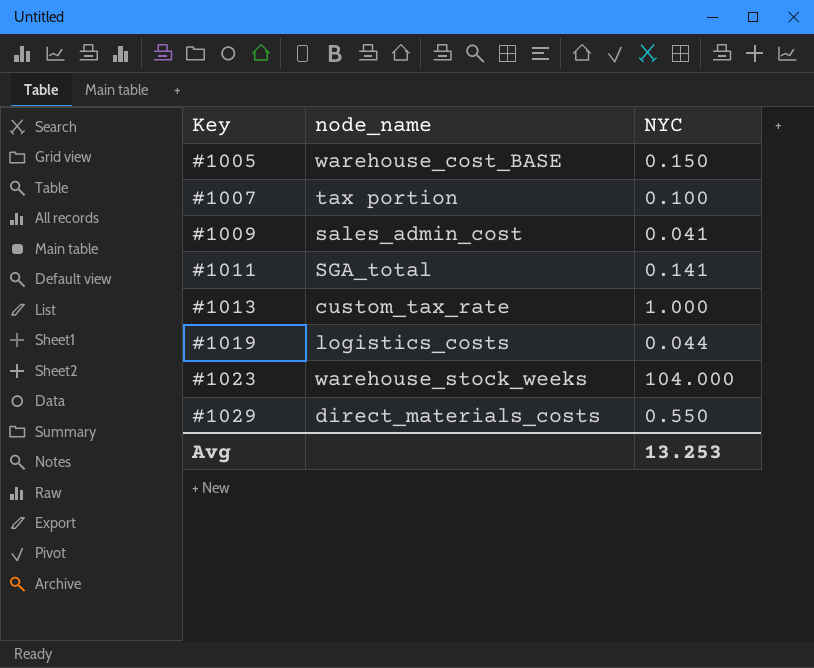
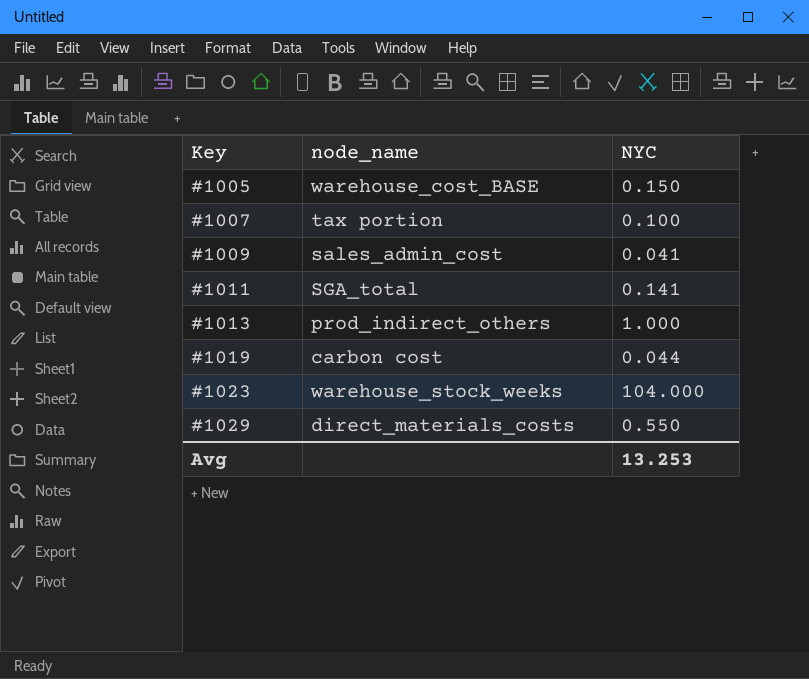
#1013 | node_name: custom_tax_rate -> prod_indirect_others
#1019 | node_name: logistics_costs -> carbon cost

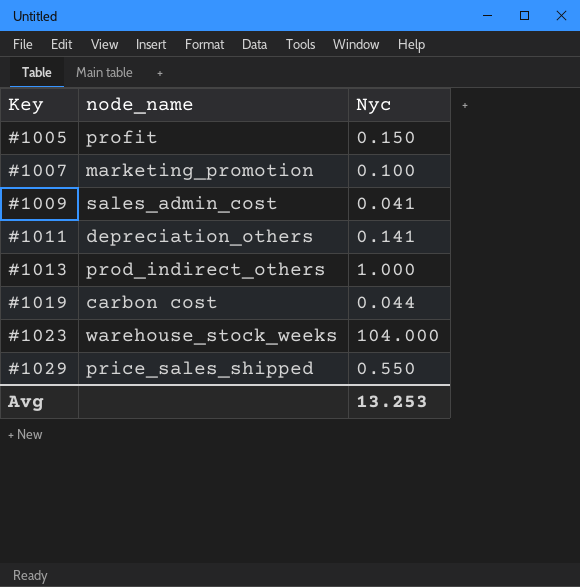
column name: NYC -> Nyc
#1005 | node_name: warehouse_cost_BASE -> profit
#1007 | node_name: tax portion -> marketing_promotion
#1011 | node_name: SGA_total -> depreciation_others
#1029 | node_name: direct_materials_costs -> price_sales_shipped

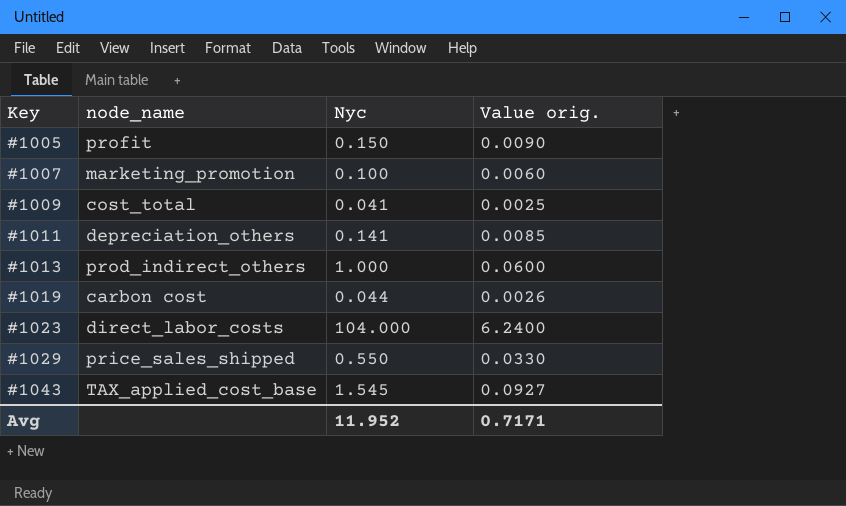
column Value orig. | formula: none -> [Nyc] * 0.06
#1009 | node_name: sales_admin_cost -> cost_total
#1023 | node_name: warehouse_stock_weeks -> direct_labor_costs
row #1043: none -> TAX_applied_cost_base | 1.545 | 0.0927
Avg | Nyc: 13.253 -> 11.952

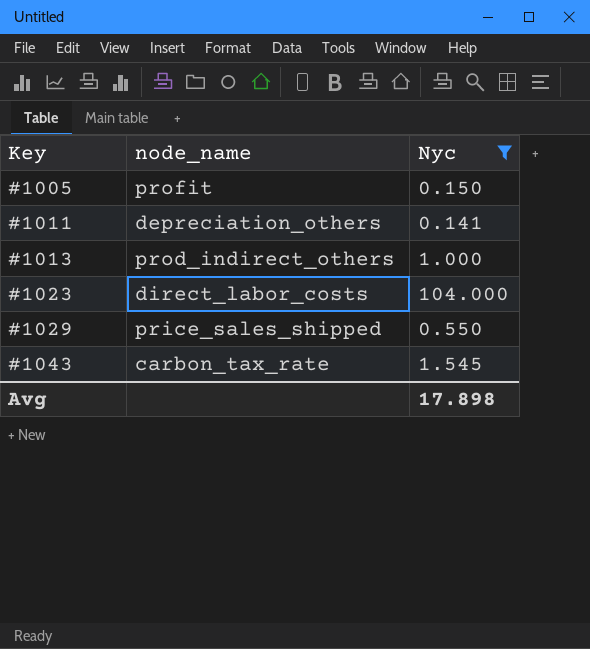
filter: none -> Nyc >= 0.141
column Value orig. | formula: [Nyc] * 0.06 -> none
#1043 | node_name: TAX_applied_cost_base -> carbon_tax_rate
Avg | Nyc: 11.952 -> 17.898

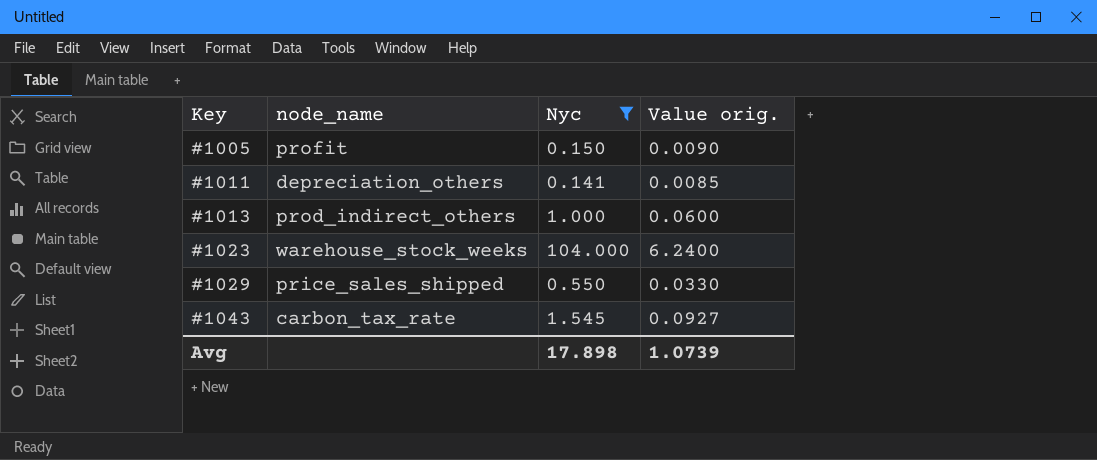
column Value orig. | formula: none -> [Nyc] * 0.06
#1023 | node_name: direct_labor_costs -> warehouse_stock_weeks

